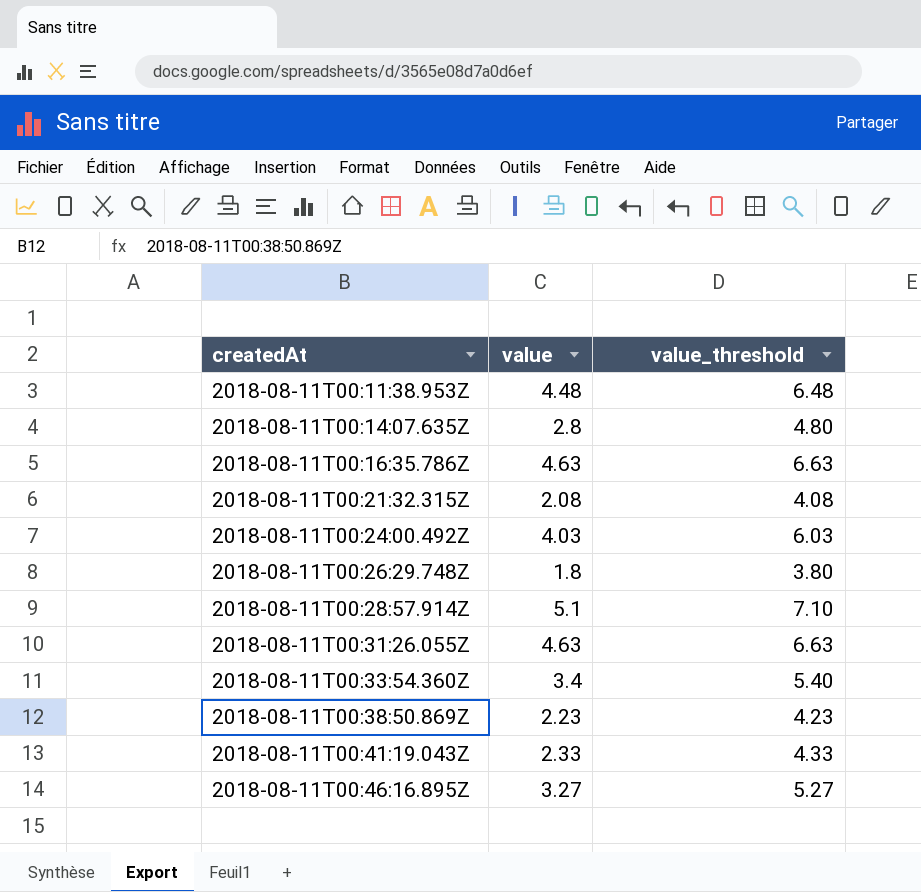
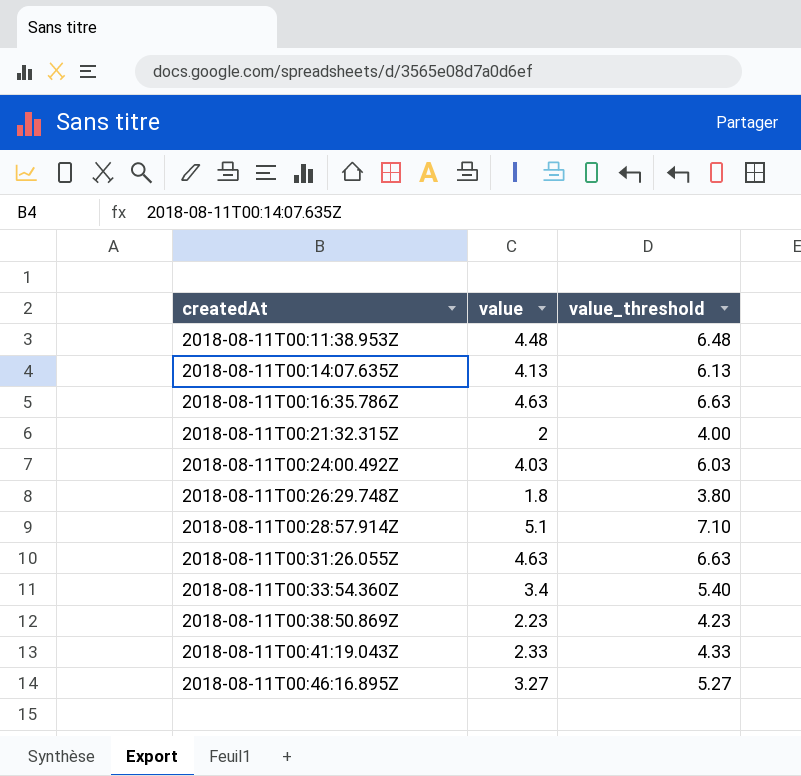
2018-08-11T00:14:07.635Z | value: 2.8 -> 4.13
2018-08-11T00:14:07.635Z | value_threshold: 4.80 -> 6.13
2018-08-11T00:21:32.315Z | value: 2.08 -> 2
2018-08-11T00:21:32.315Z | value_threshold: 4.08 -> 4.00

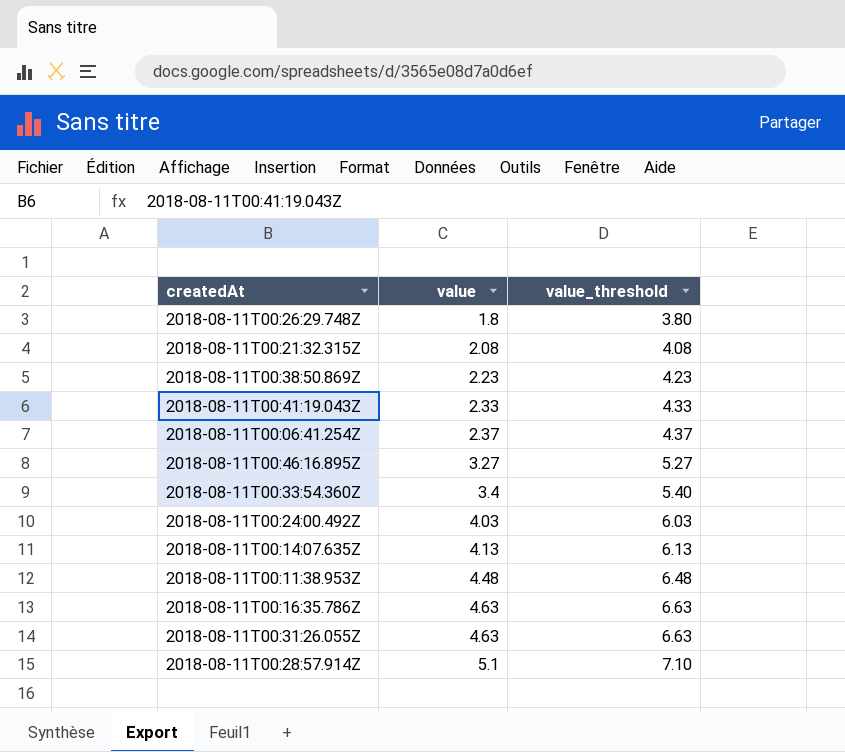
row order: createdAt ascending -> value ascending
2018-08-11T00:21:32.315Z | value: 2 -> 2.08
2018-08-11T00:21:32.315Z | value_threshold: 4.00 -> 4.08
row 2018-08-11T00:06:41.254Z: none -> 2.37 | 4.37

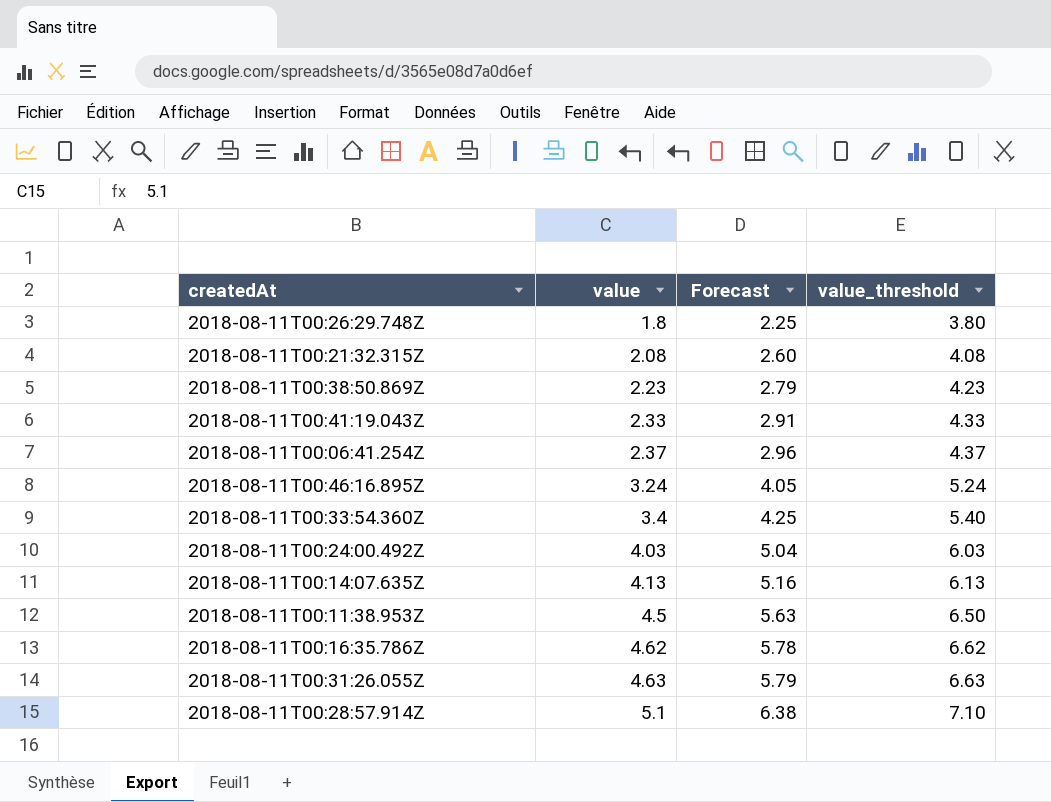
column Forecast | formula: none -> [value] * 1.25
2018-08-11T00:46:16.895Z | value: 3.27 -> 3.24
2018-08-11T00:46:16.895Z | value_threshold: 5.27 -> 5.24
2018-08-11T00:11:38.953Z | value: 4.48 -> 4.5
2018-08-11T00:11:38.953Z | value_threshold: 6.48 -> 6.50
2018-08-11T00:16:35.786Z | value: 4.63 -> 4.62
2018-08-11T00:16:35.786Z | value_threshold: 6.63 -> 6.62

